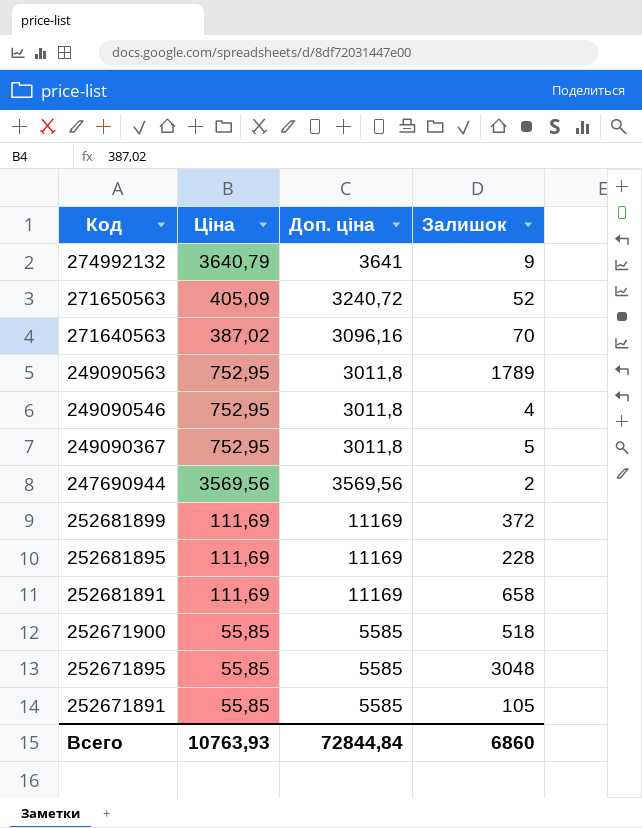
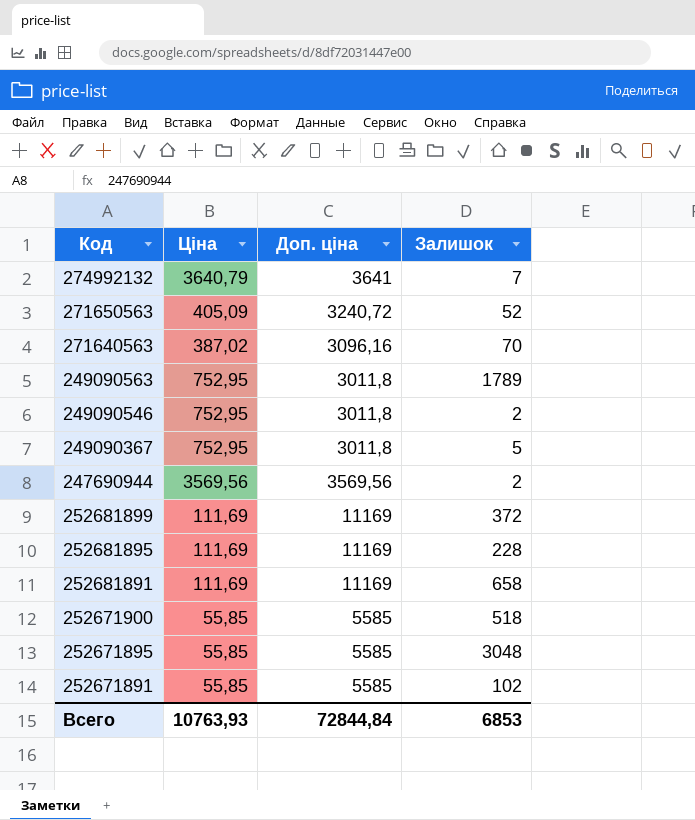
274992132 | Залишок: 9 -> 7
249090546 | Залишок: 4 -> 2
252671891 | Залишок: 105 -> 102
Всего | Залишок: 6860 -> 6853

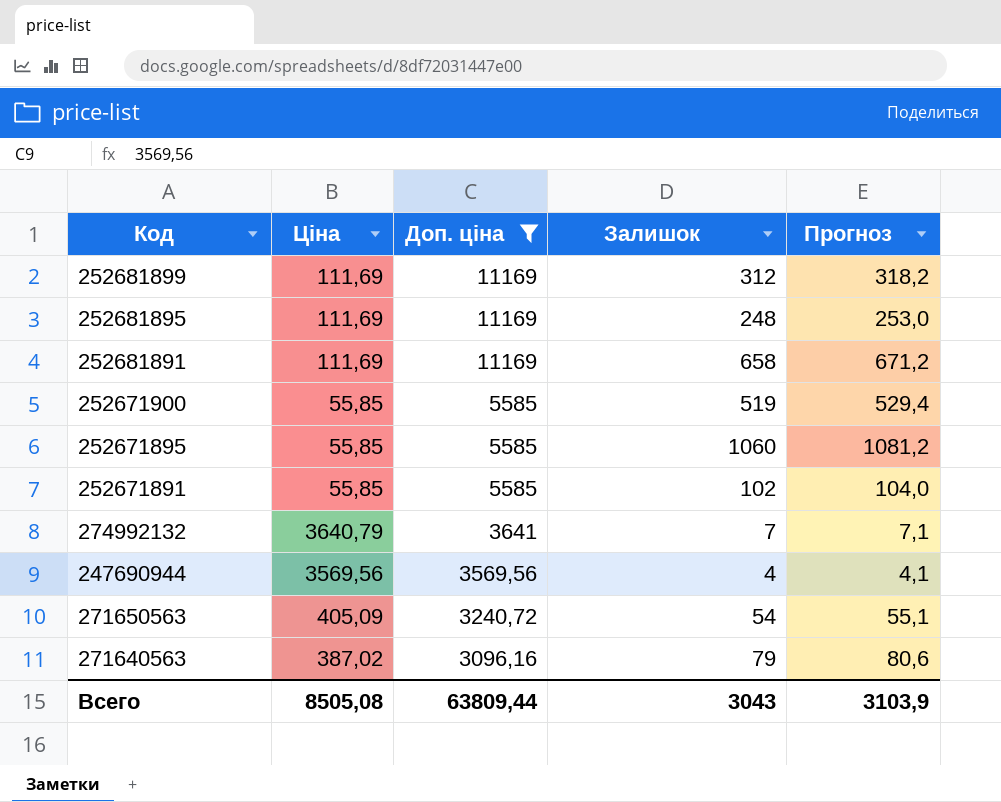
filter: none -> Доп. ціна != 3011,8
row order: none -> Доп. ціна descending
column Прогноз | formula: none -> [Залишок] * 1,02
252681899 | Залишок: 372 -> 312
252681895 | Залишок: 228 -> 248
252671900 | Залишок: 518 -> 519
252671895 | Залишок: 3048 -> 1060
247690944 | Залишок: 2 -> 4
271650563 | Залишок: 52 -> 54
271640563 | Залишок: 70 -> 79
Всего | Ціна: 10763,93 -> 8505,08
Всего | Доп. ціна: 72844,84 -> 63809,44
Всего | Залишок: 6853 -> 3043

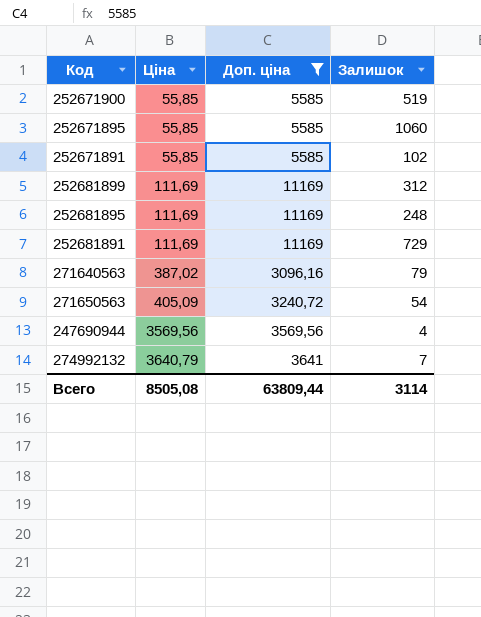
row order: Доп. ціна descending -> Ціна ascending
column Прогноз | formula: [Залишок] * 1,02 -> none
252681891 | Залишок: 658 -> 729
Всего | Залишок: 3043 -> 3114

